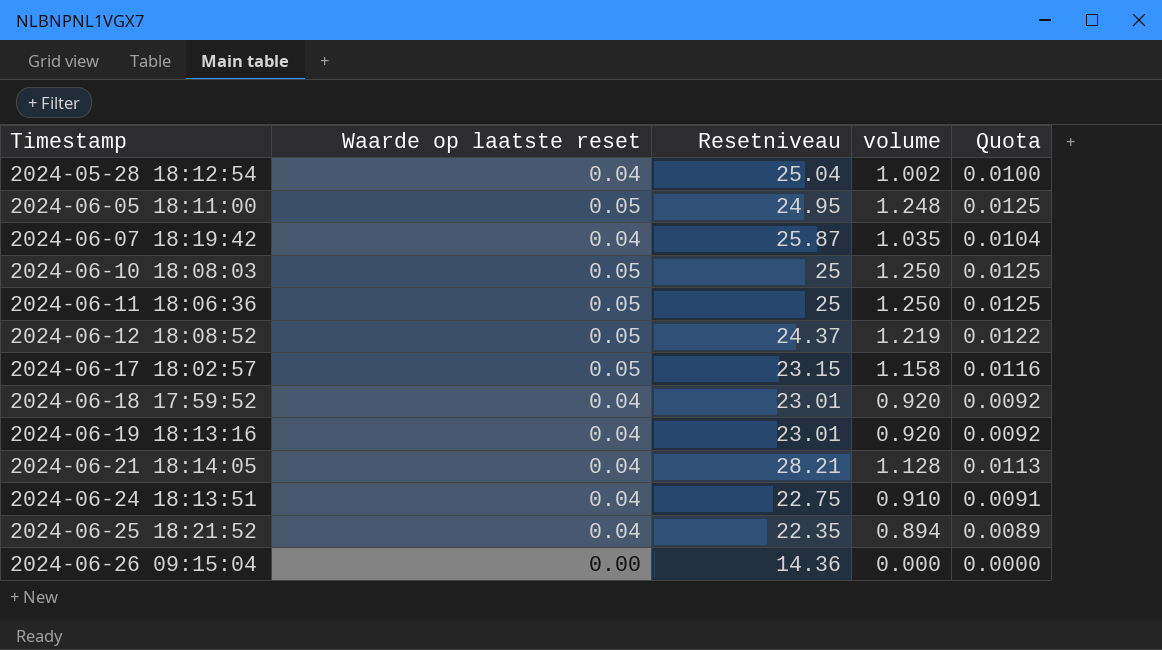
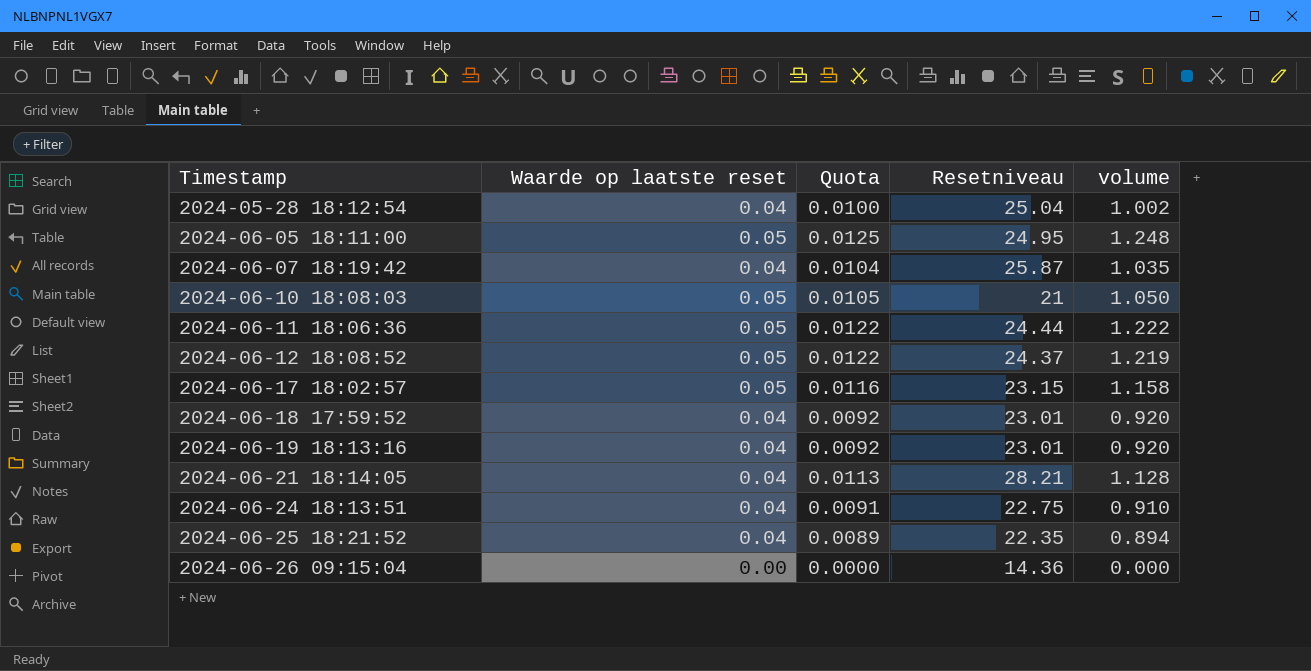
column Quota | position: 5 -> 3
2024-06-10 18:08:03 | Quota: 0.0125 -> 0.0105
2024-06-10 18:08:03 | Resetniveau: 25 -> 21
2024-06-10 18:08:03 | volume: 1.250 -> 1.050
2024-06-11 18:06:36 | Quota: 0.0125 -> 0.0122
2024-06-11 18:06:36 | Resetniveau: 25 -> 24.44
2024-06-11 18:06:36 | volume: 1.250 -> 1.222

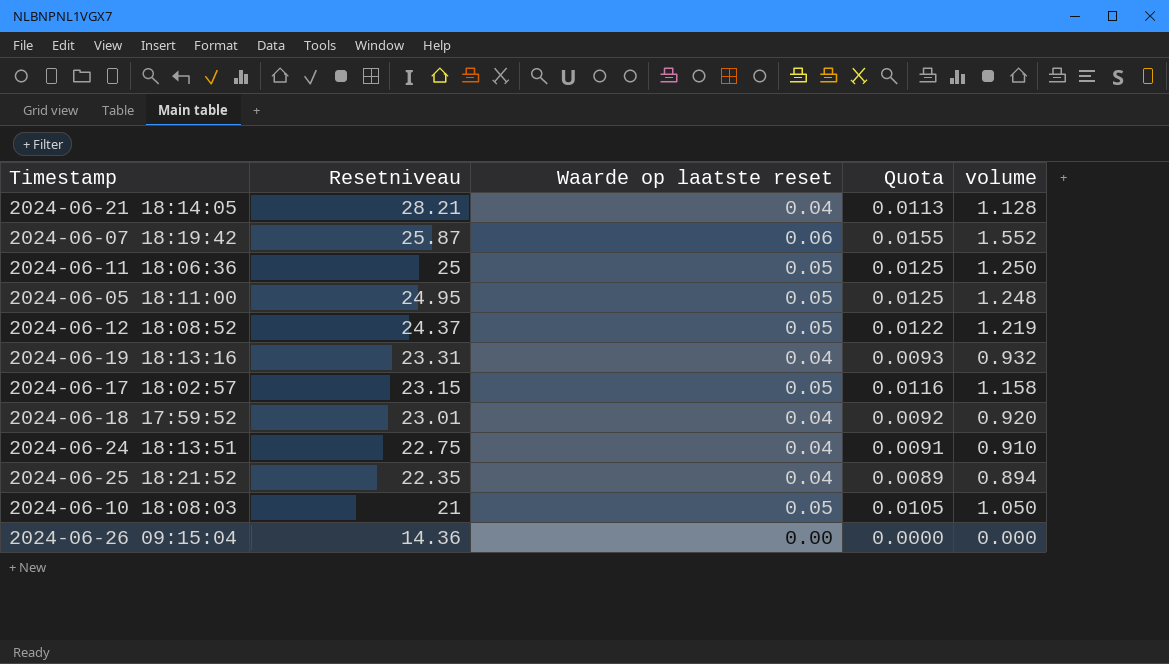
row order: Timestamp ascending -> Resetniveau descending
column Resetniveau | position: 4 -> 2
row 2024-05-28 18:12:54: 0.04 | 0.0100 | 25.04 | 1.002 -> none
2024-06-07 18:19:42 | Waarde op laatste reset: 0.04 -> 0.06
2024-06-07 18:19:42 | Quota: 0.0104 -> 0.0155
2024-06-07 18:19:42 | volume: 1.035 -> 1.552
2024-06-11 18:06:36 | Resetniveau: 24.44 -> 25
2024-06-11 18:06:36 | Quota: 0.0122 -> 0.0125
2024-06-11 18:06:36 | volume: 1.222 -> 1.250
2024-06-19 18:13:16 | Resetniveau: 23.01 -> 23.31
2024-06-19 18:13:16 | Quota: 0.0092 -> 0.0093
2024-06-19 18:13:16 | volume: 0.920 -> 0.932

